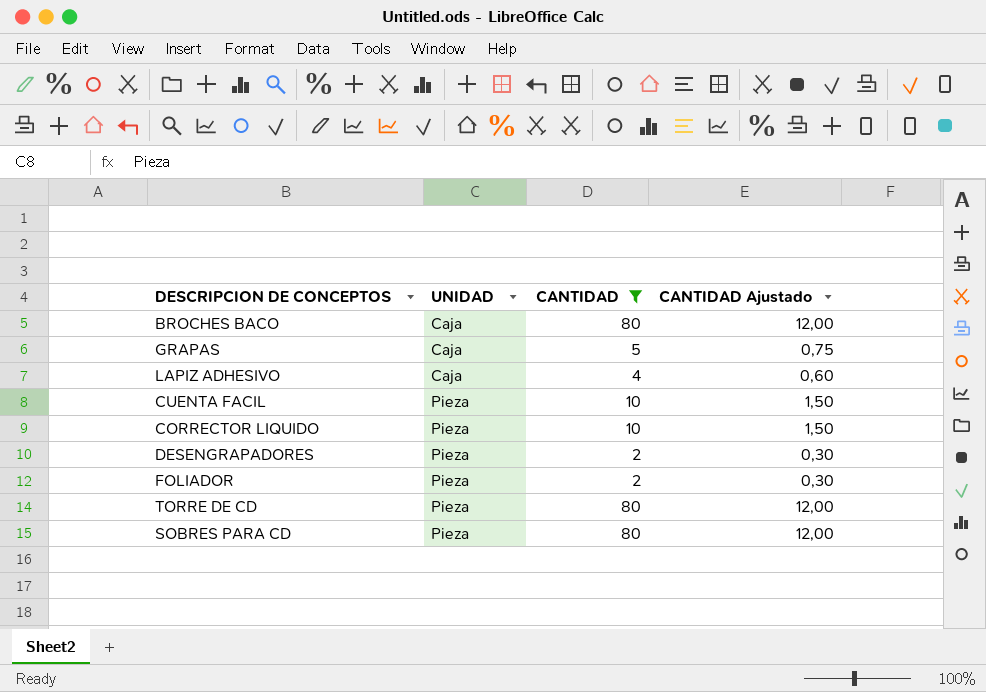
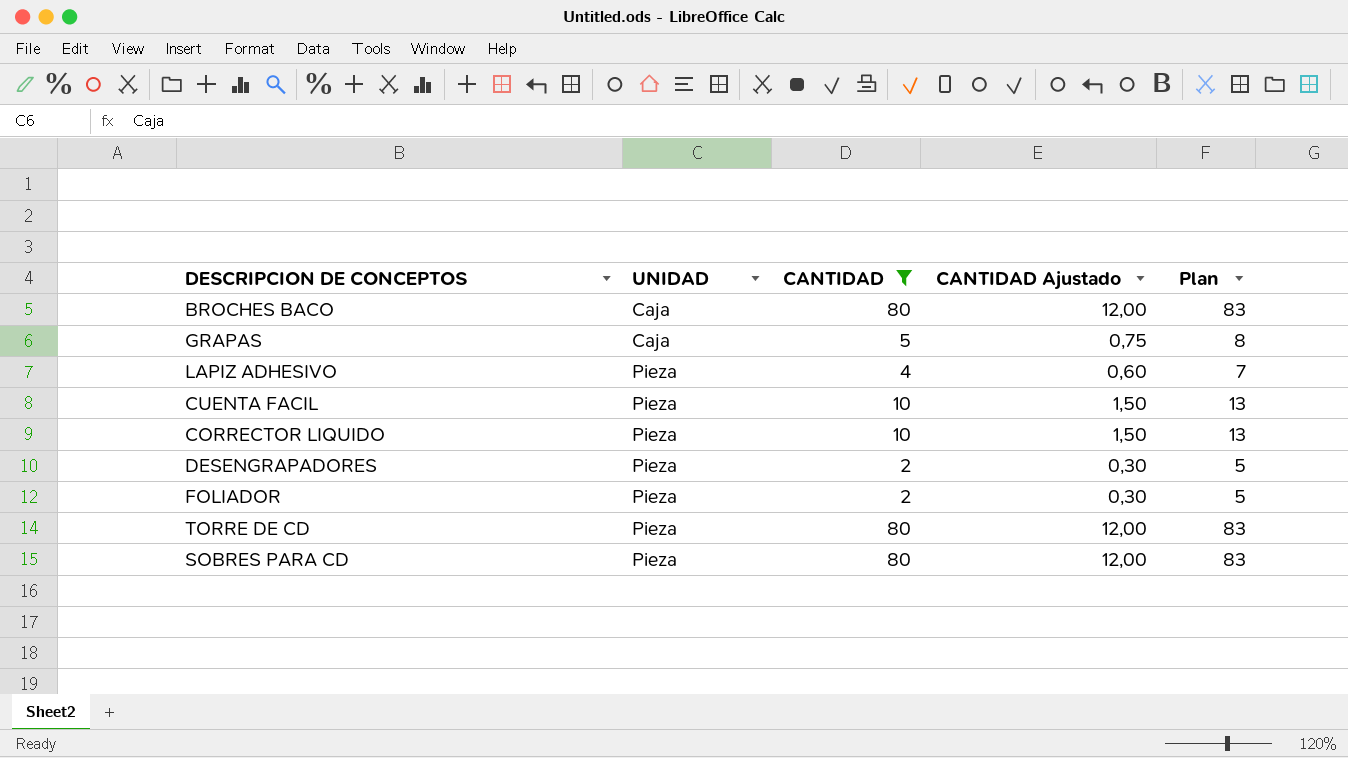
column Plan | formula: none -> [CANTIDAD] + 3
LAPIZ ADHESIVO | UNIDAD: Caja -> Pieza

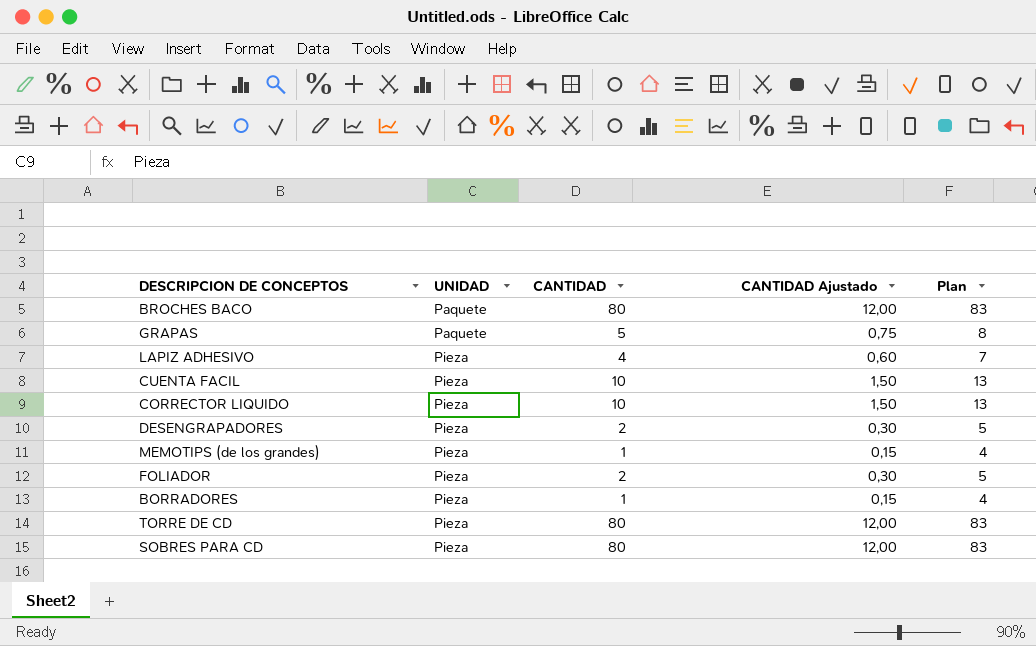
filter: CANTIDAD != 1 -> none
BROCHES BACO | UNIDAD: Caja -> Paquete
GRAPAS | UNIDAD: Caja -> Paquete

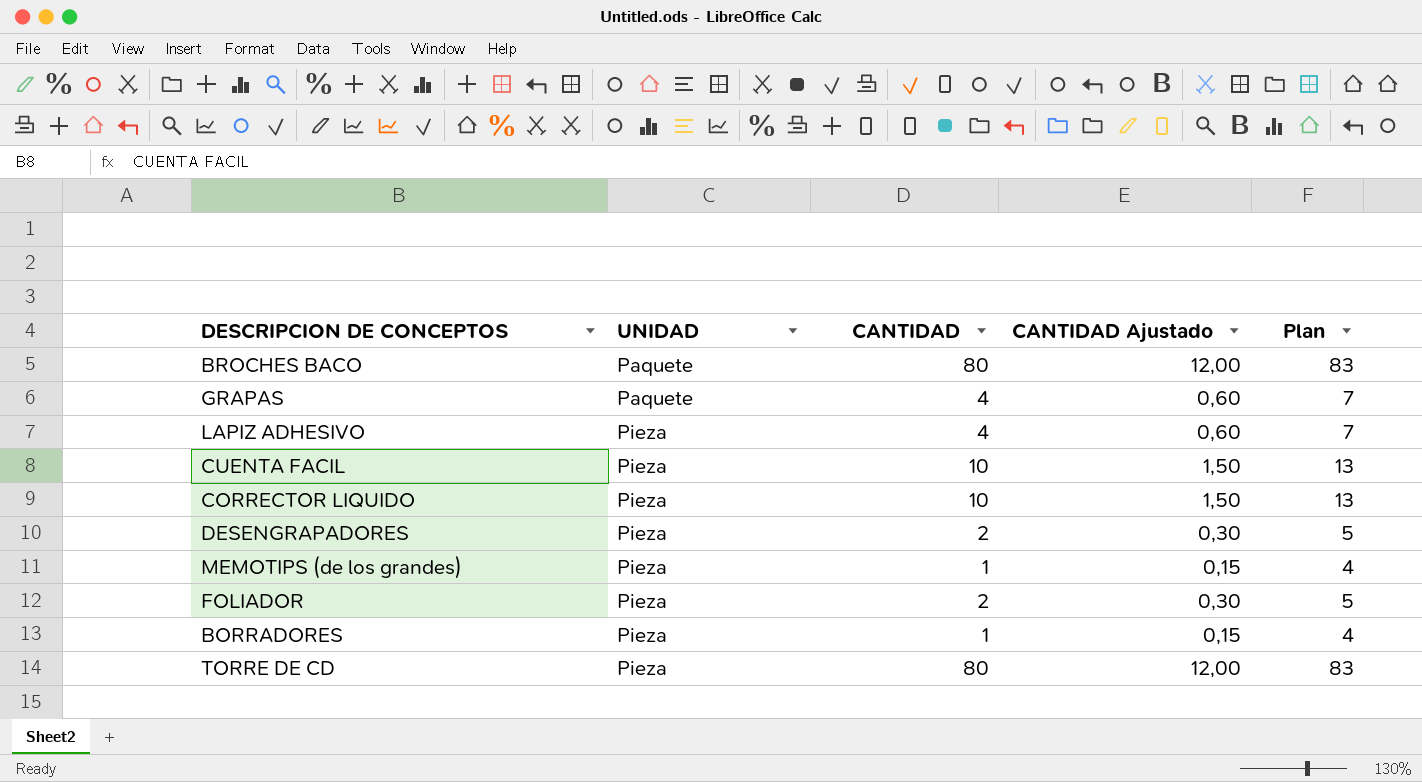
row SOBRES PARA CD: Pieza | 80 | 12,00 | 83 -> none
GRAPAS | CANTIDAD: 5 -> 4
GRAPAS | CANTIDAD Ajustado: 0,75 -> 0,60
GRAPAS | Plan: 8 -> 7

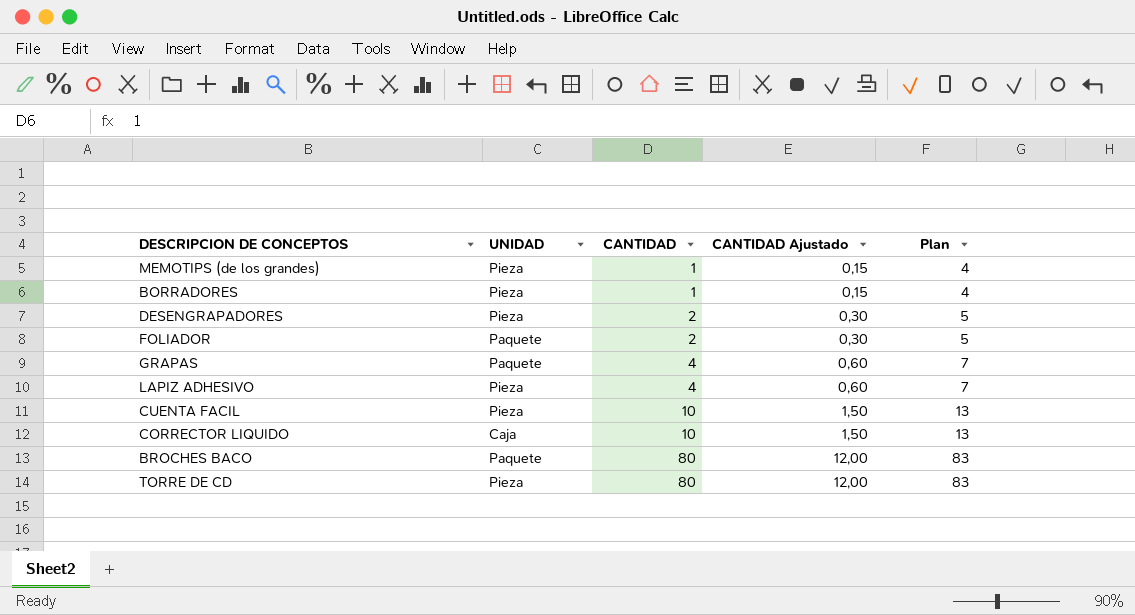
row order: UNIDAD ascending -> CANTIDAD ascending
FOLIADOR | UNIDAD: Pieza -> Paquete
CORRECTOR LIQUIDO | UNIDAD: Pieza -> Caja

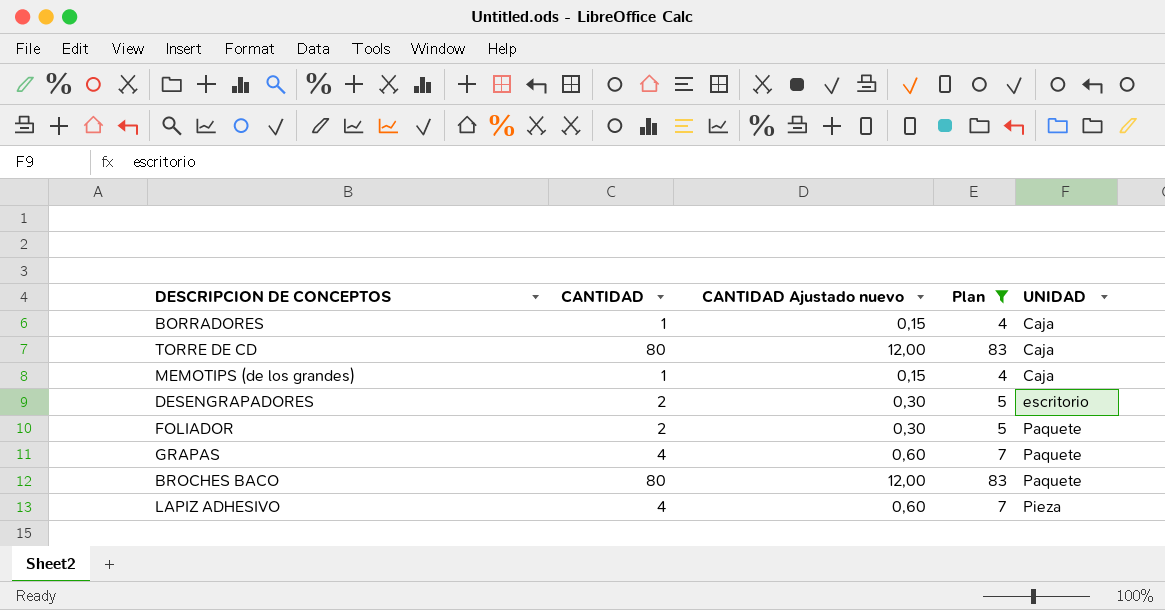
filter: none -> Plan != 13
row order: CANTIDAD ascending -> UNIDAD ascending
column name: CANTIDAD Ajustado -> CANTIDAD Ajustado nuevo
column UNIDAD | position: 2 -> 5
BORRADORES | UNIDAD: Pieza -> Caja
TORRE DE CD | UNIDAD: Pieza -> Caja
MEMOTIPS (de los grandes) | UNIDAD: Pieza -> Caja
DESENGRAPADORES | UNIDAD: Pieza -> escritorio

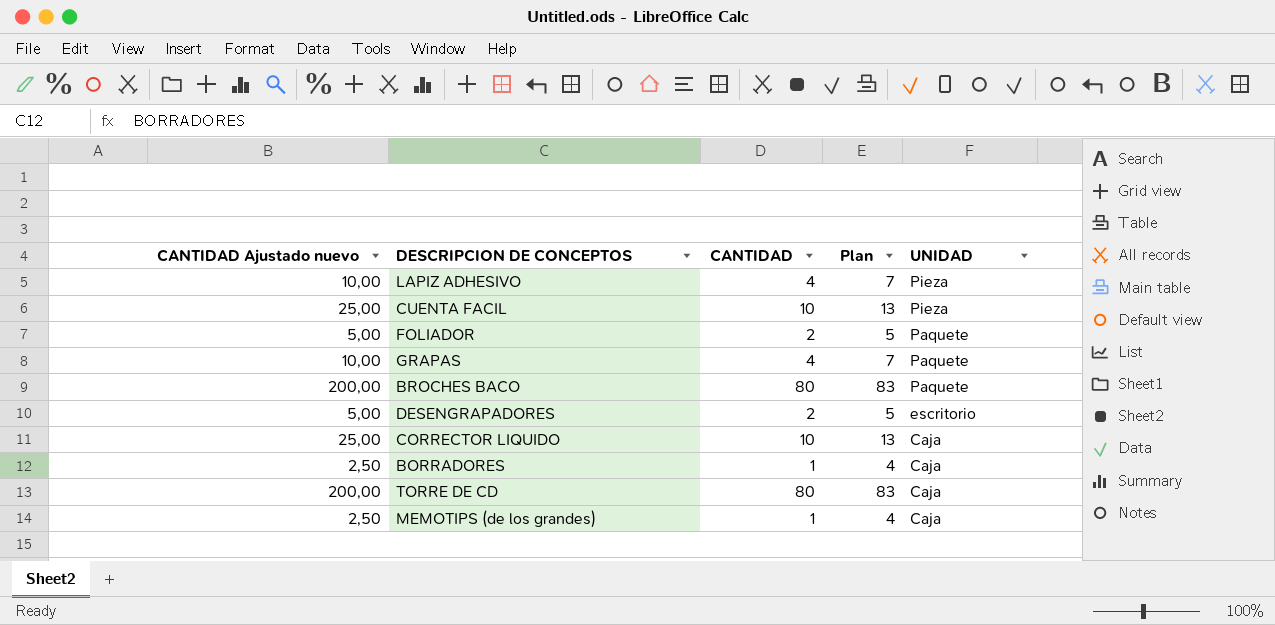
filter: Plan != 13 -> none
row order: UNIDAD ascending -> UNIDAD descending
column CANTIDAD Ajustado nuevo | formula: [CANTIDAD] * 0,15 -> [CANTIDAD] * 2,5
column CANTIDAD Ajustado nuevo | position: 3 -> 1

